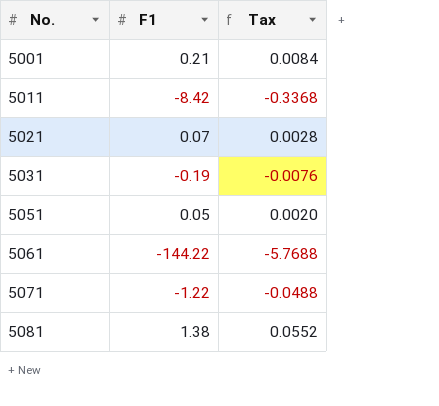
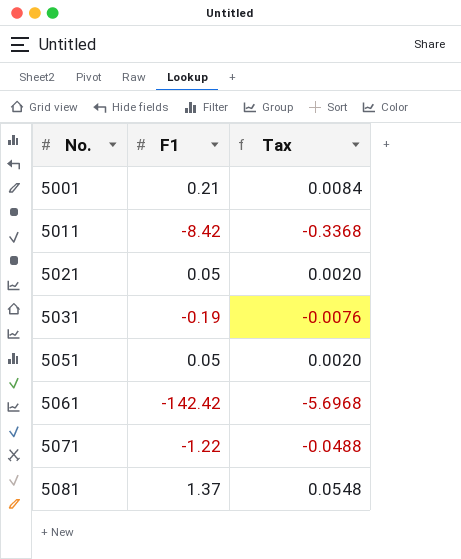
5021 | F1: 0.07 -> 0.05
5021 | Tax: 0.0028 -> 0.0020
5061 | F1: -144.22 -> -142.42
5061 | Tax: -5.7688 -> -5.6968
5081 | F1: 1.38 -> 1.37
5081 | Tax: 0.0552 -> 0.0548

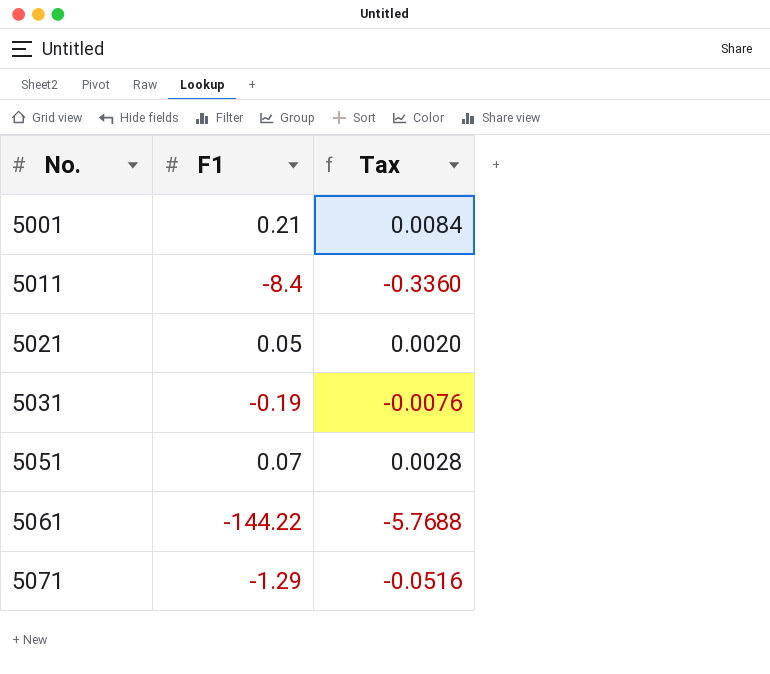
row 5081: 1.37 | 0.0548 -> none
5011 | F1: -8.42 -> -8.4
5011 | Tax: -0.3368 -> -0.3360
5051 | F1: 0.05 -> 0.07
5051 | Tax: 0.0020 -> 0.0028
5061 | F1: -142.42 -> -144.22
5061 | Tax: -5.6968 -> -5.7688
5071 | F1: -1.22 -> -1.29
5071 | Tax: -0.0488 -> -0.0516

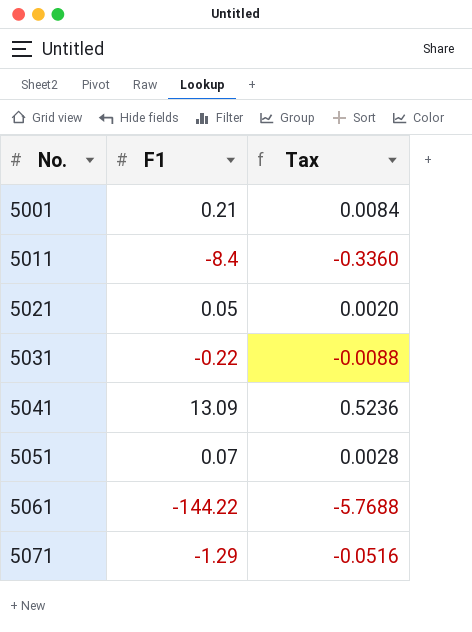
5031 | F1: -0.19 -> -0.22
5031 | Tax: -0.0076 -> -0.0088
row 5041: none -> 13.09 | 0.5236

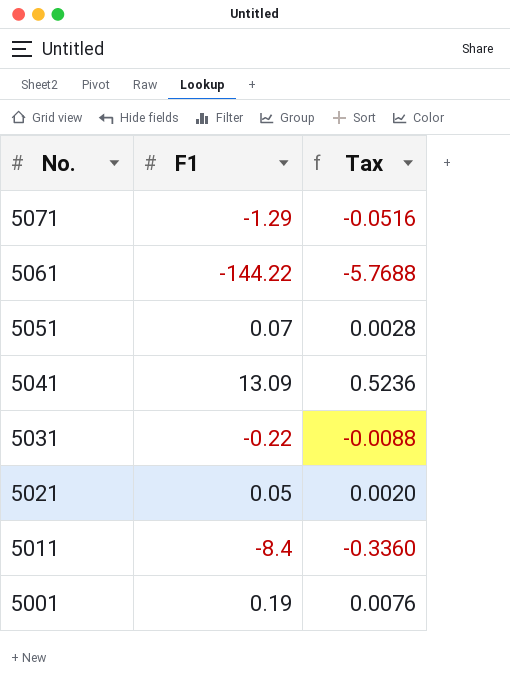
row order: No. ascending -> No. descending
5001 | F1: 0.21 -> 0.19
5001 | Tax: 0.0084 -> 0.0076

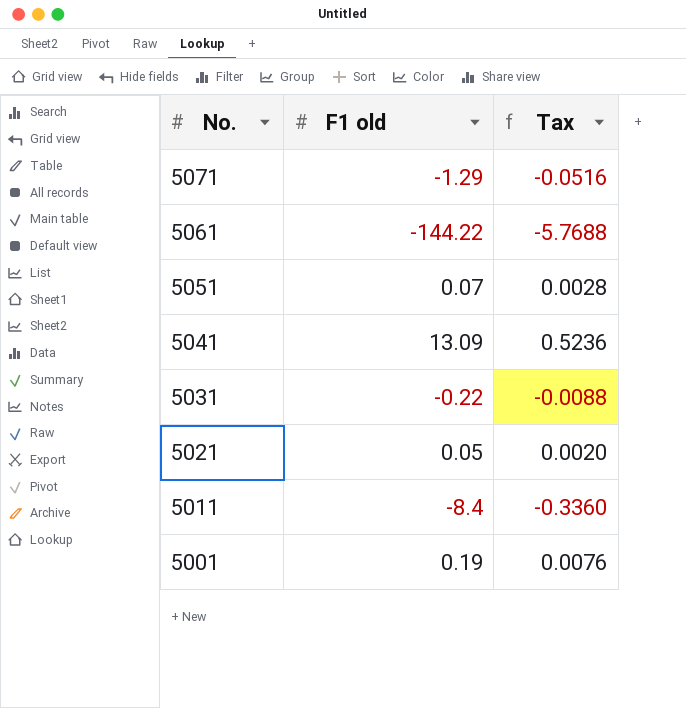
column name: F1 -> F1 old

